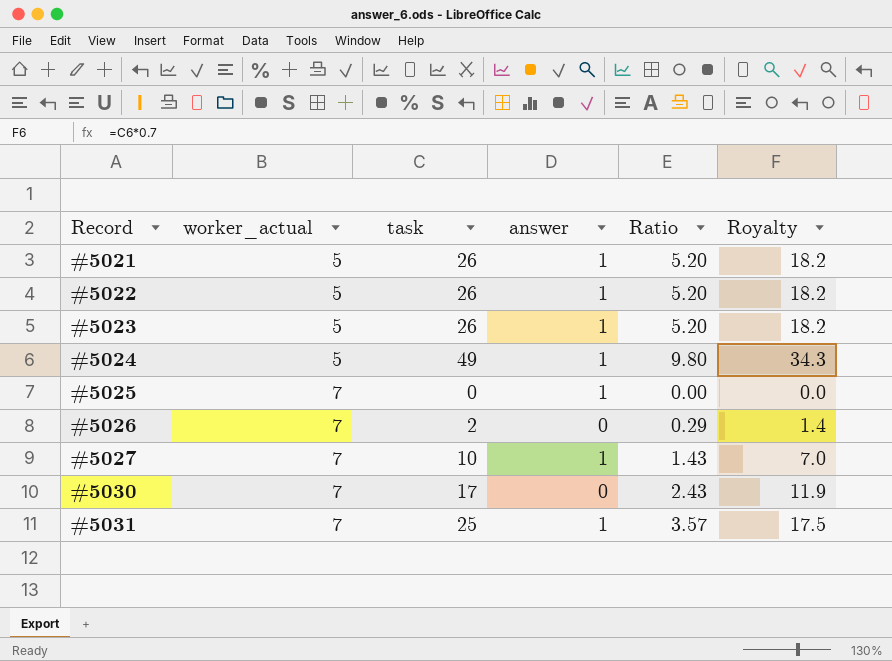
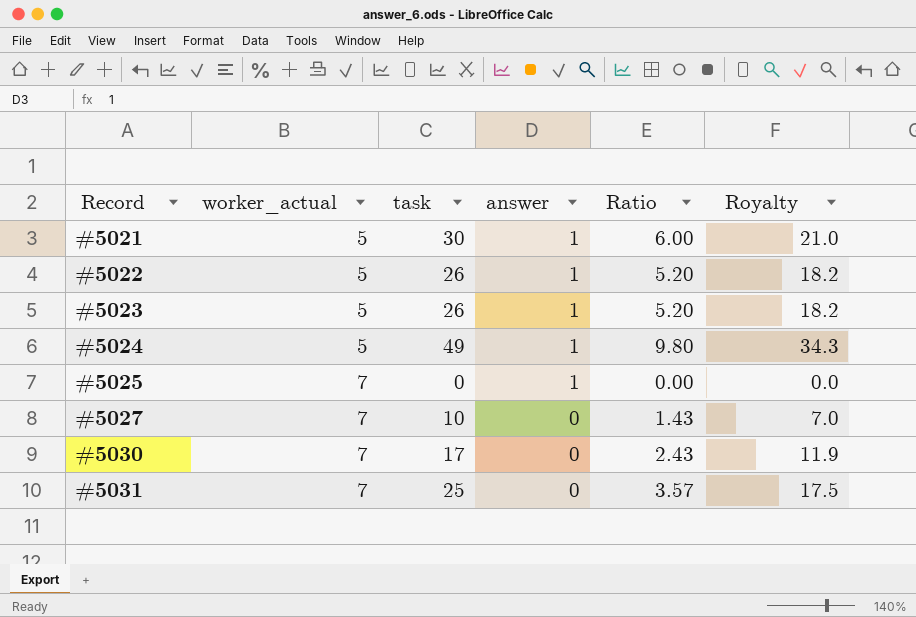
row #5026: 7 | 2 | 0 | 0.29 | 1.4 -> none
#5021 | task: 26 -> 30
#5021 | Ratio: 5.20 -> 6.00
#5021 | Royalty: 18.2 -> 21.0
#5027 | answer: 1 -> 0
#5031 | answer: 1 -> 0

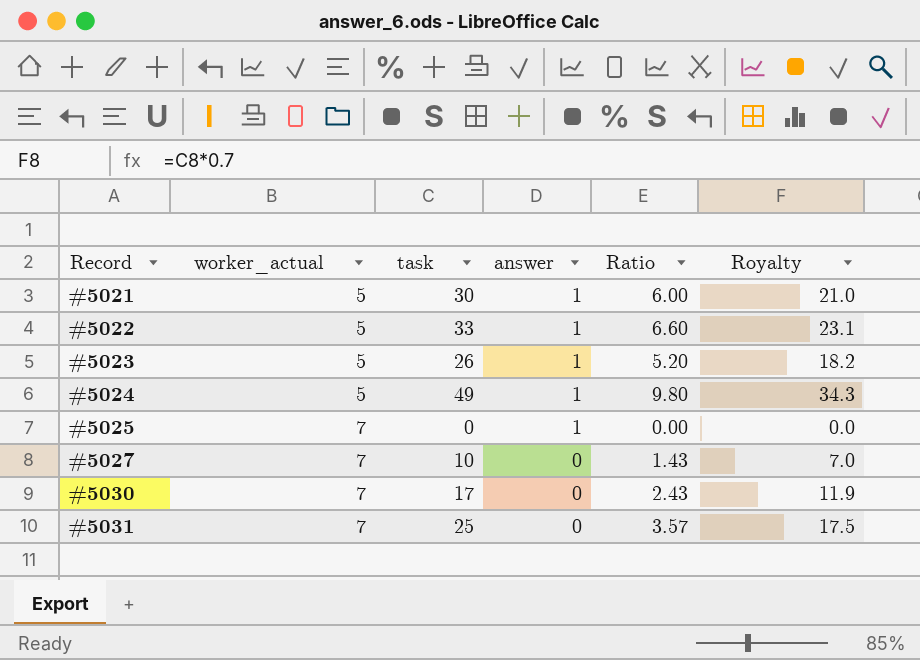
#5022 | task: 26 -> 33
#5022 | Ratio: 5.20 -> 6.60
#5022 | Royalty: 18.2 -> 23.1

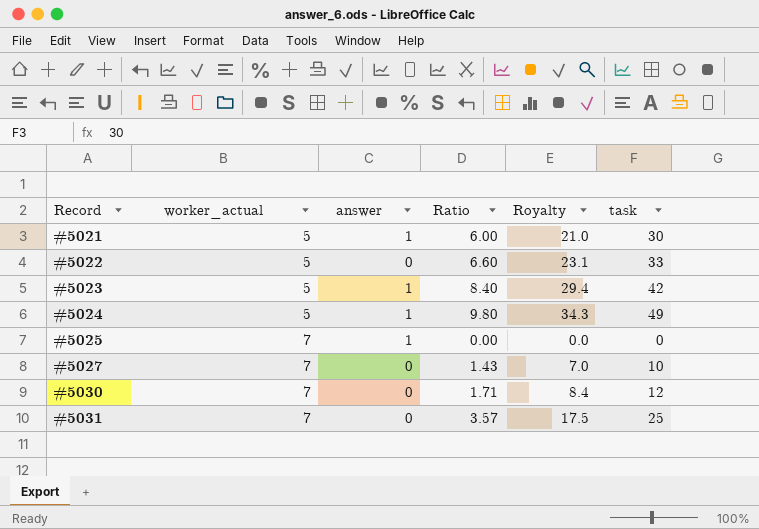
column task | position: 3 -> 6
#5022 | answer: 1 -> 0
#5023 | Ratio: 5.20 -> 8.40
#5023 | Royalty: 18.2 -> 29.4
#5023 | task: 26 -> 42
#5030 | Ratio: 2.43 -> 1.71
#5030 | Royalty: 11.9 -> 8.4
#5030 | task: 17 -> 12

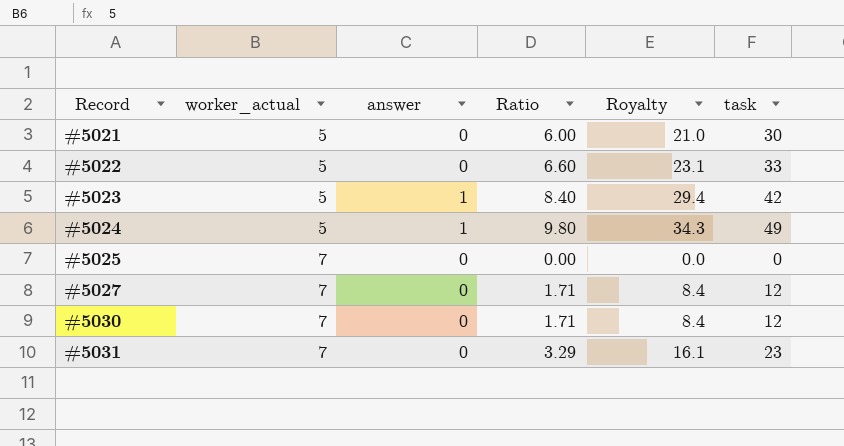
#5021 | answer: 1 -> 0
#5025 | answer: 1 -> 0
#5027 | Ratio: 1.43 -> 1.71
#5027 | Royalty: 7.0 -> 8.4
#5027 | task: 10 -> 12
#5031 | Ratio: 3.57 -> 3.29
#5031 | Royalty: 17.5 -> 16.1
#5031 | task: 25 -> 23

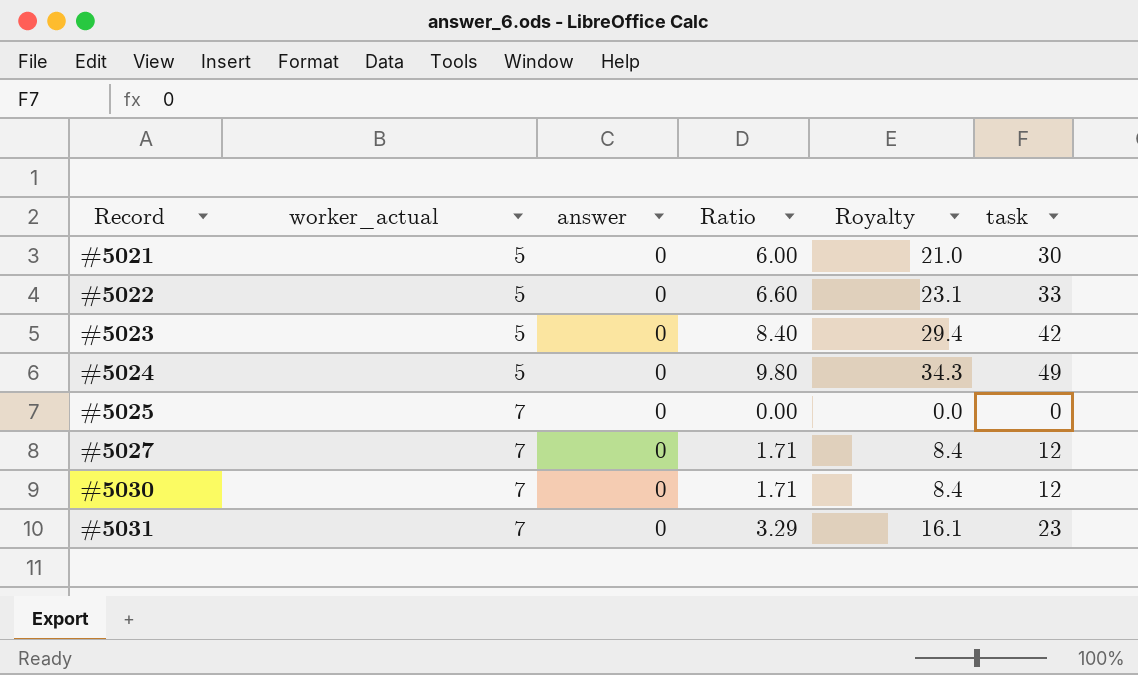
#5023 | answer: 1 -> 0
#5024 | answer: 1 -> 0

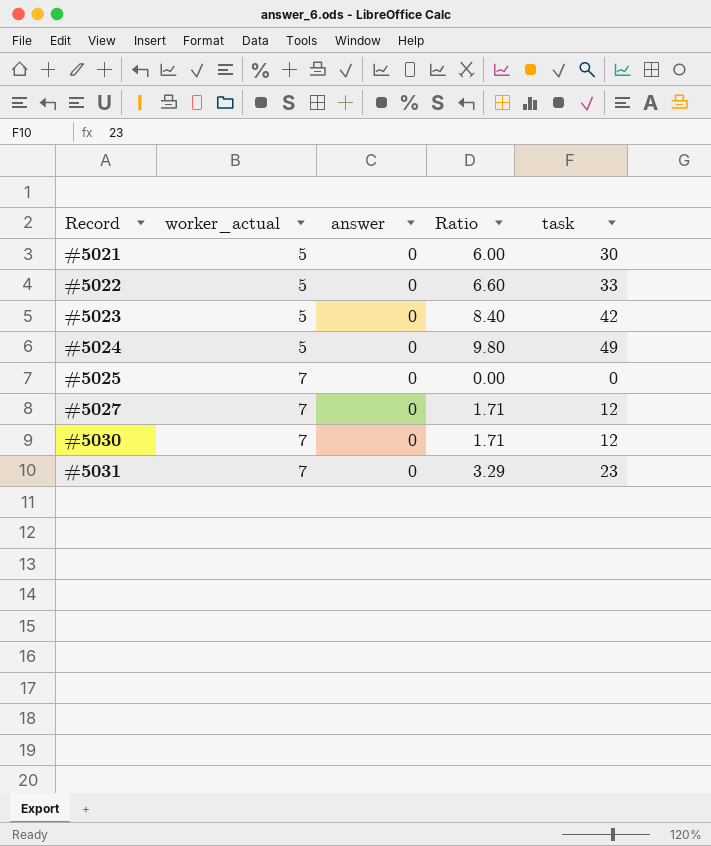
column Royalty | formula: [task] * 0.7 -> none

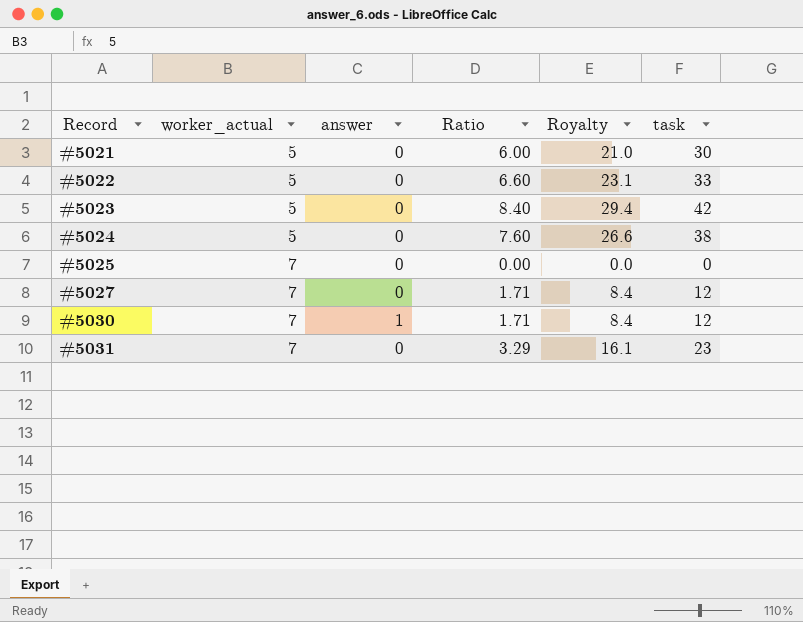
column Royalty | formula: none -> [task] * 0.7
#5024 | Ratio: 9.80 -> 7.60
#5024 | task: 49 -> 38
#5030 | answer: 0 -> 1

